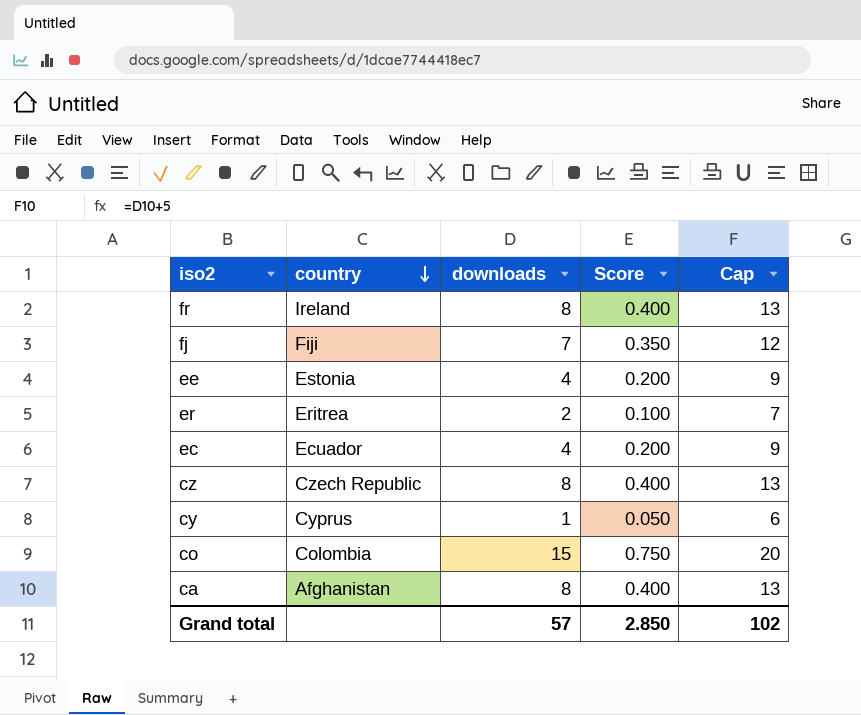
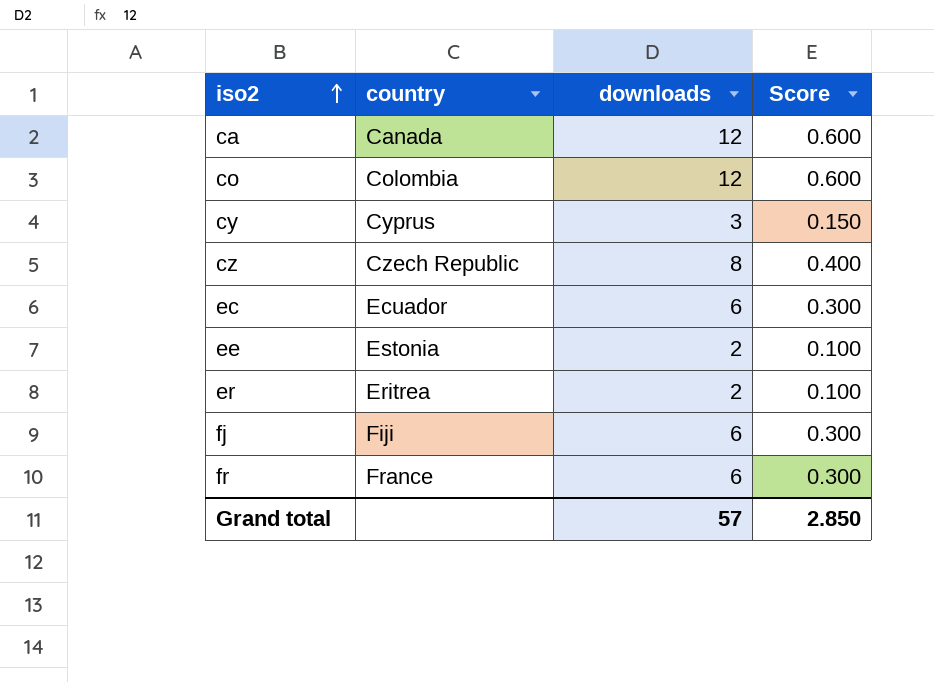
row order: country descending -> iso2 ascending
column Cap | formula: [downloads] + 5 -> none
ca | country: Afghanistan -> Canada
ca | downloads: 8 -> 12
ca | Score: 0.400 -> 0.600
co | downloads: 15 -> 12
co | Score: 0.750 -> 0.600
cy | downloads: 1 -> 3
cy | Score: 0.050 -> 0.150
ec | downloads: 4 -> 6
ec | Score: 0.200 -> 0.300
ee | downloads: 4 -> 2
ee | Score: 0.200 -> 0.100
fj | downloads: 7 -> 6
fj | Score: 0.350 -> 0.300
fr | country: Ireland -> France
fr | downloads: 8 -> 6
fr | Score: 0.400 -> 0.300

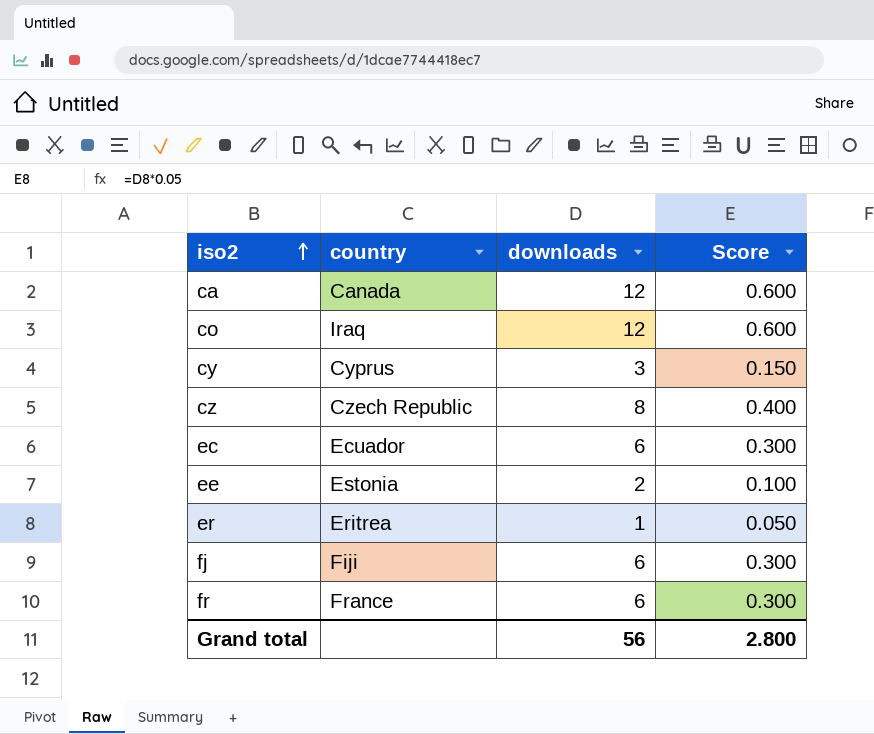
co | country: Colombia -> Iraq
er | downloads: 2 -> 1
er | Score: 0.100 -> 0.050
Grand total | downloads: 57 -> 56
Grand total | Score: 2.850 -> 2.800

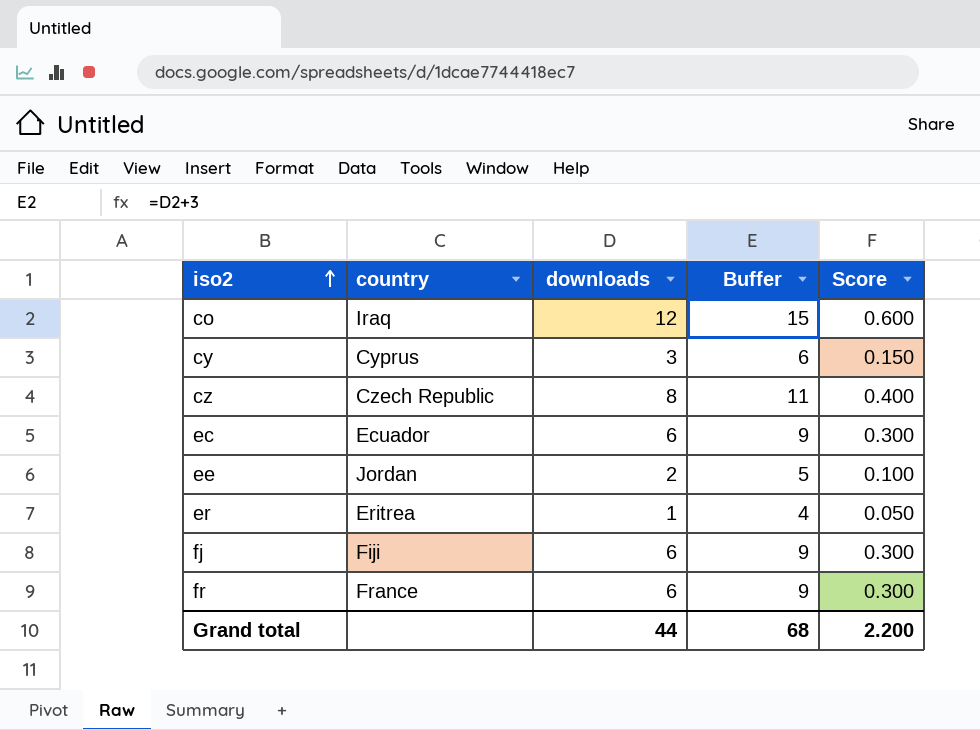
column Buffer | formula: none -> [downloads] + 3
row ca: Canada | 12 | 0.600 -> none
ee | country: Estonia -> Jordan
Grand total | downloads: 56 -> 44
Grand total | Score: 2.800 -> 2.200

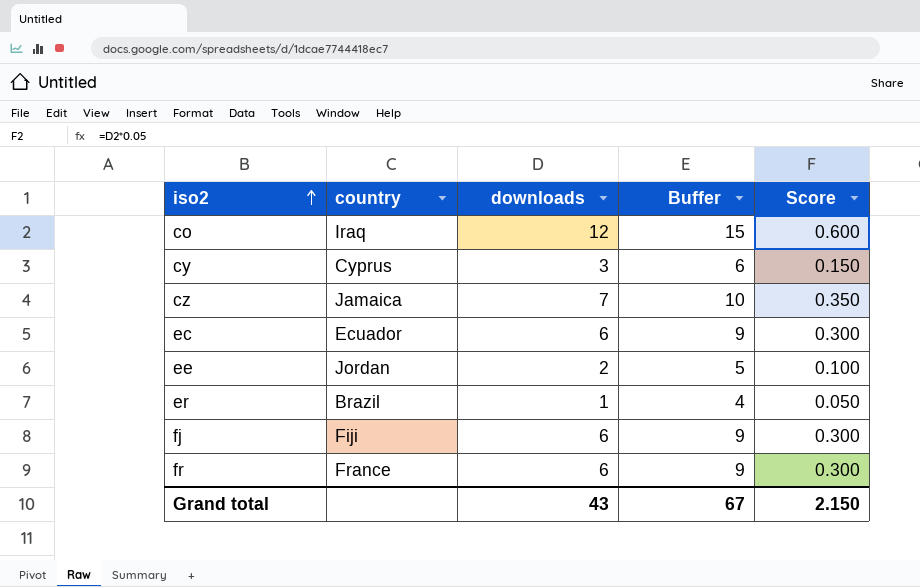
cz | country: Czech Republic -> Jamaica
cz | downloads: 8 -> 7
cz | Buffer: 11 -> 10
cz | Score: 0.400 -> 0.350
er | country: Eritrea -> Brazil
Grand total | downloads: 44 -> 43
Grand total | Buffer: 68 -> 67
Grand total | Score: 2.200 -> 2.150

